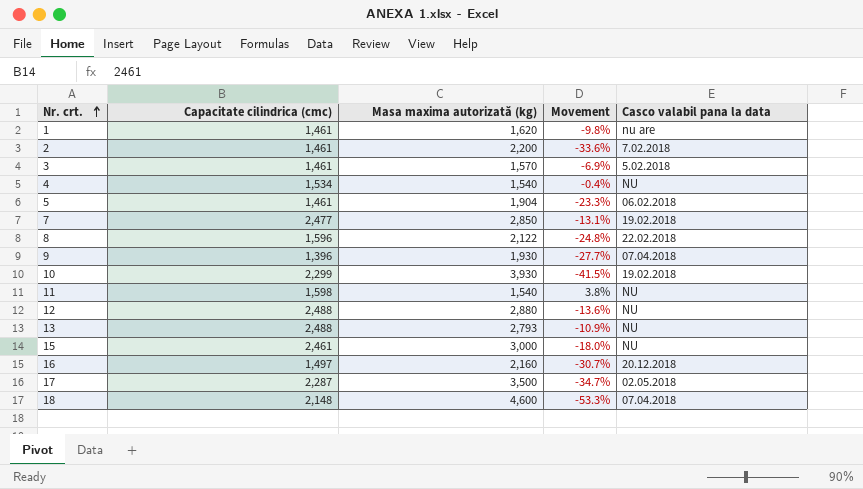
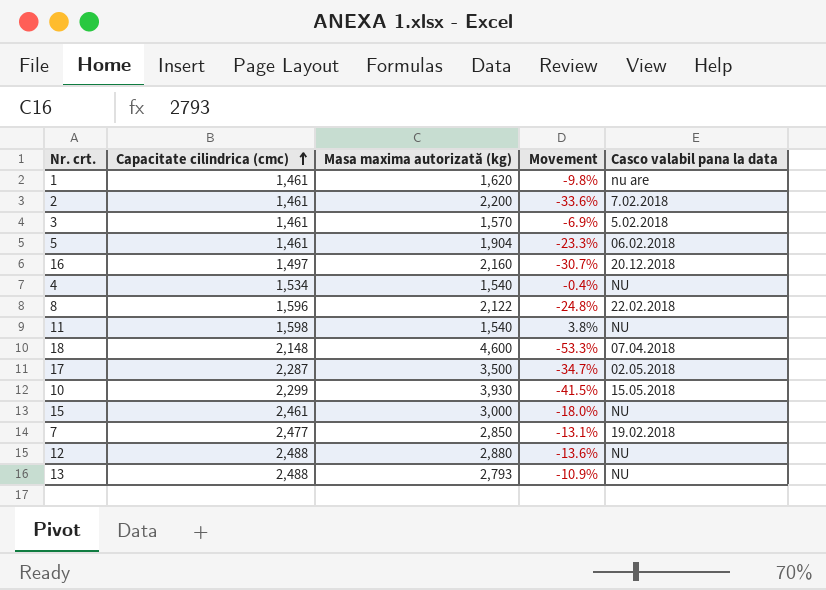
row order: Nr. crt. ascending -> Capacitate cilindrica (cmc) ascending
row 9: 1,396 | 1,930 | -27.7% | 07.04.2018 -> none
10 | Casco valabil pana la data: 19.02.2018 -> 15.05.2018

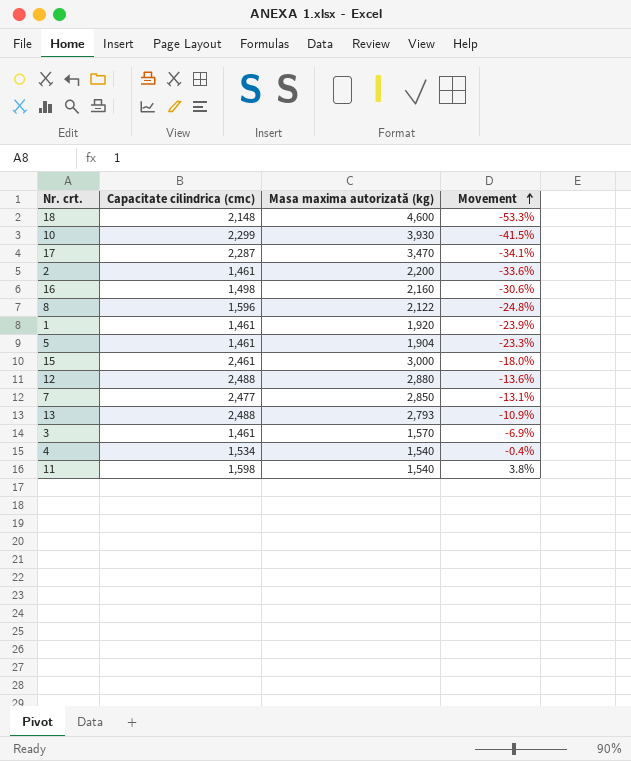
row order: Capacitate cilindrica (cmc) ascending -> Movement ascending
column Casco valabil pana la data | position: 5 -> none
17 | Masa maxima autorizată (kg): 3,500 -> 3,470
17 | Movement: -34.7% -> -34.1%
16 | Capacitate cilindrica (cmc): 1,497 -> 1,498
16 | Movement: -30.7% -> -30.6%
1 | Masa maxima autorizată (kg): 1,620 -> 1,920
1 | Movement: -9.8% -> -23.9%

